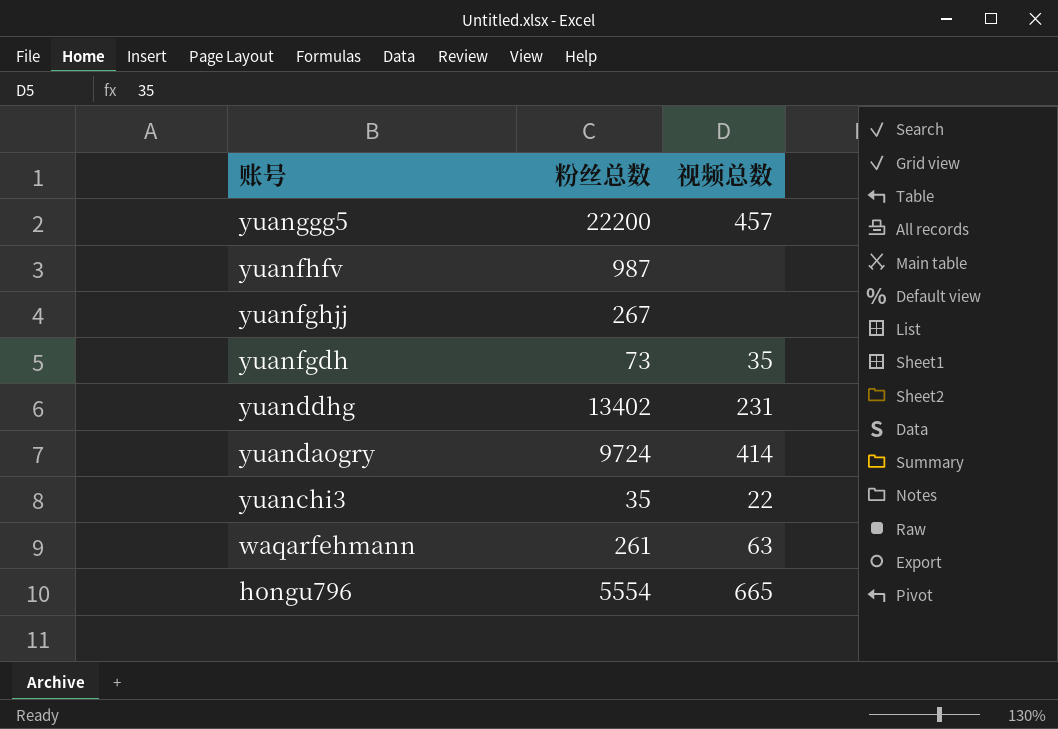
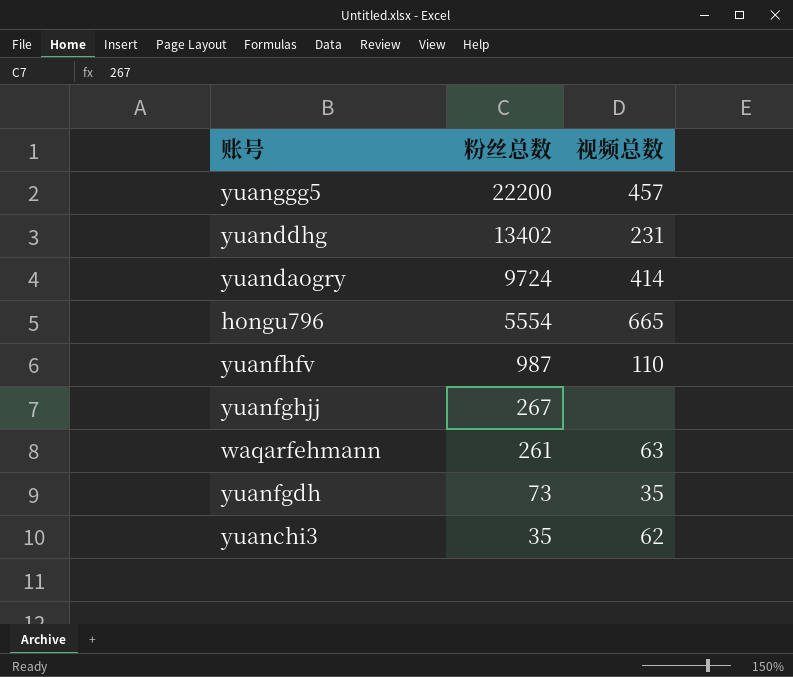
row order: 账号 descending -> 粉丝总数 descending
yuanfhfv | 视频总数: none -> 110
yuanchi3 | 视频总数: 22 -> 62

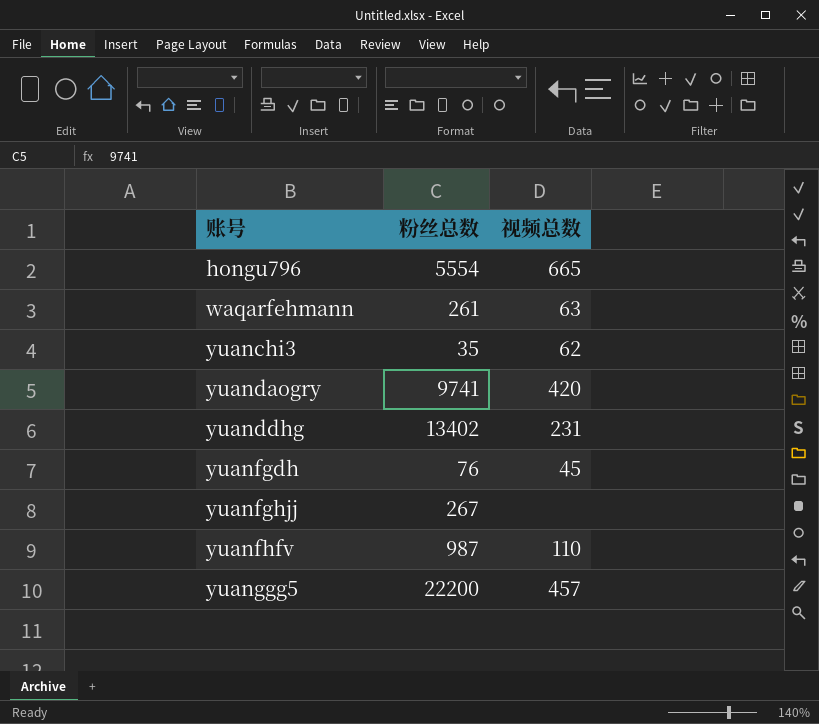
row order: 粉丝总数 descending -> 账号 ascending
yuandaogry | 粉丝总数: 9724 -> 9741
yuandaogry | 视频总数: 414 -> 420
yuanfgdh | 粉丝总数: 73 -> 76
yuanfgdh | 视频总数: 35 -> 45

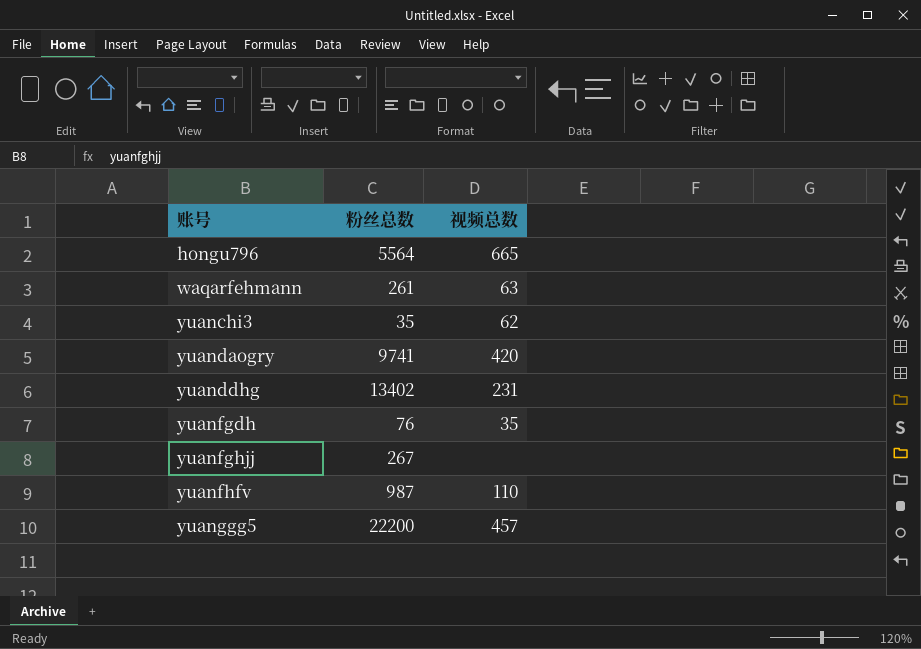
hongu796 | 粉丝总数: 5554 -> 5564
yuanfgdh | 视频总数: 45 -> 35

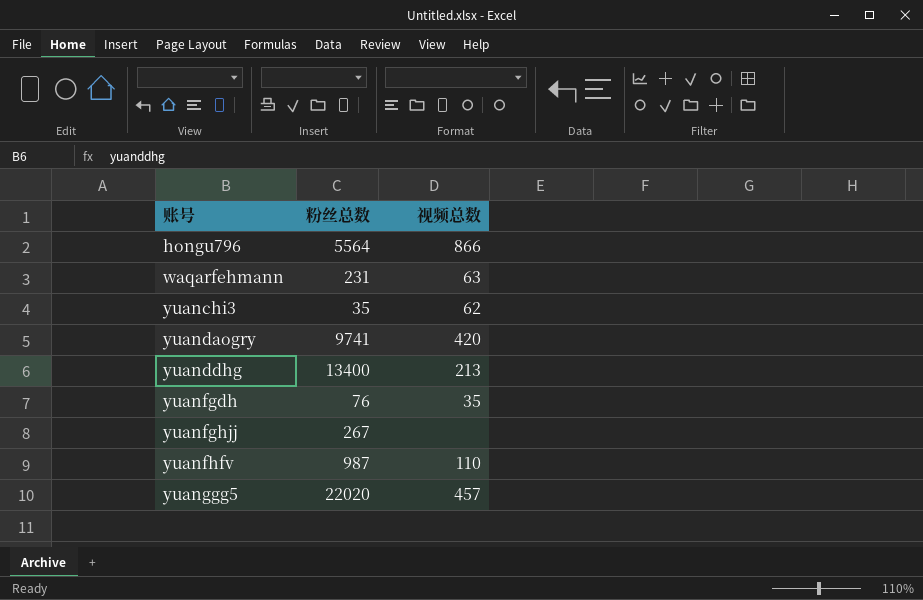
hongu796 | 视频总数: 665 -> 866
waqarfehmann | 粉丝总数: 261 -> 231
yuanddhg | 粉丝总数: 13402 -> 13400
yuanddhg | 视频总数: 231 -> 213
yuanggg5 | 粉丝总数: 22200 -> 22020

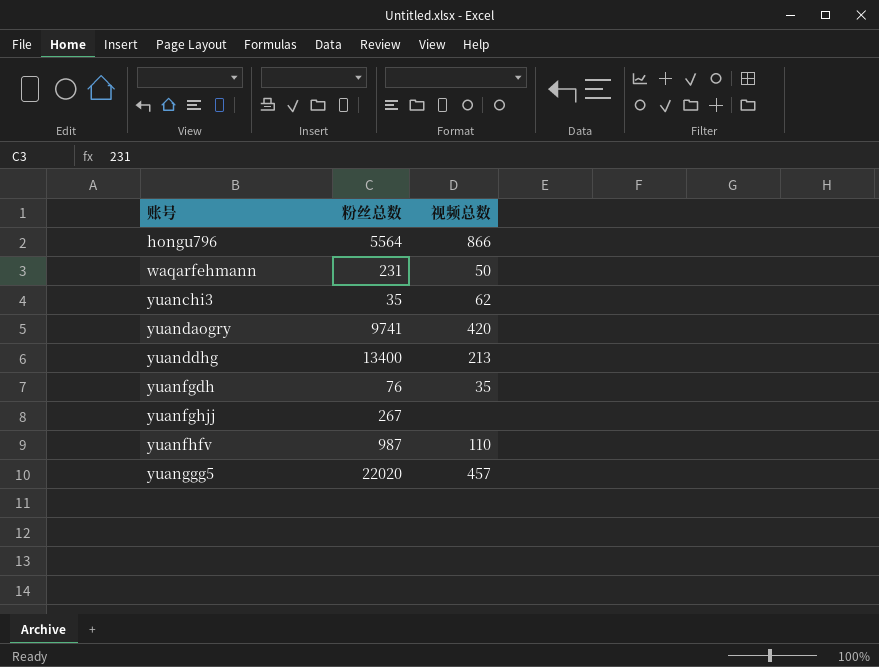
waqarfehmann | 视频总数: 63 -> 50

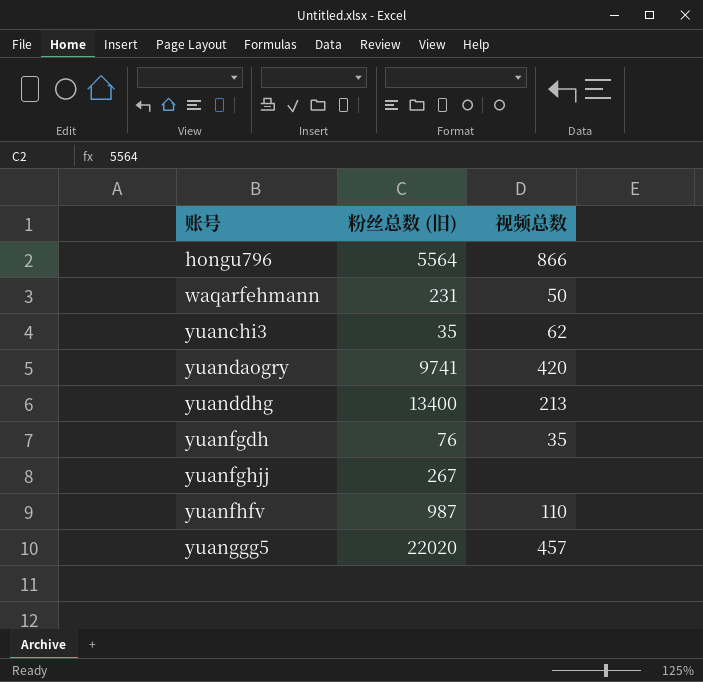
column name: 粉丝总数 -> 粉丝总数 (旧)

